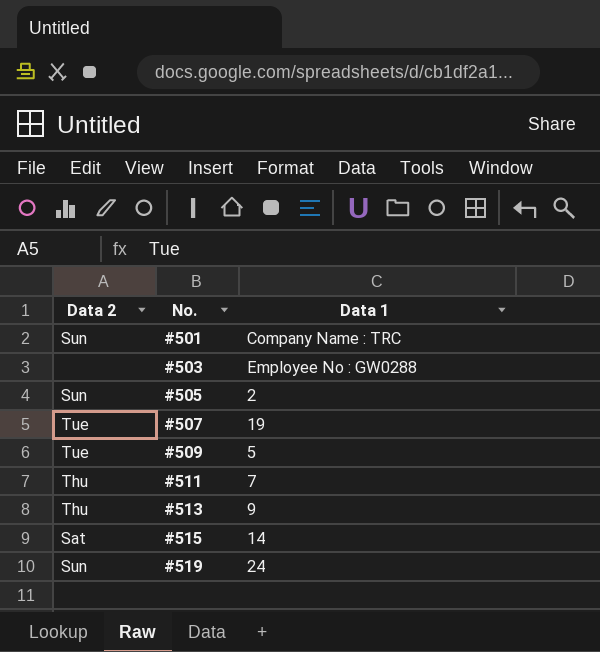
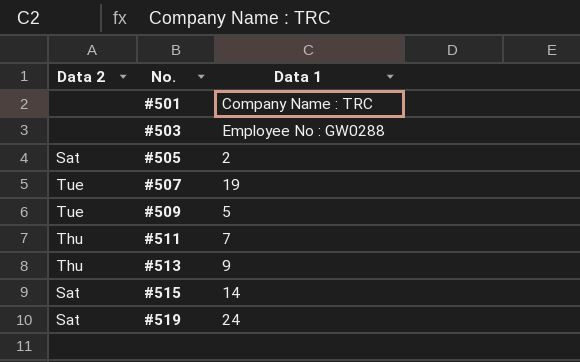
#501 | Data 2: Sun -> none
#505 | Data 2: Sun -> Sat
#519 | Data 2: Sun -> Sat

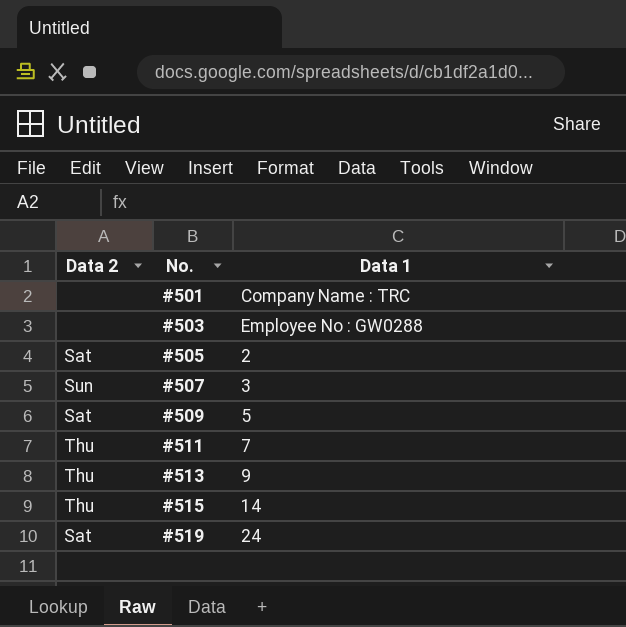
#507 | Data 2: Tue -> Sun
#507 | Data 1: 19 -> 3
#509 | Data 2: Tue -> Sat
#515 | Data 2: Sat -> Thu

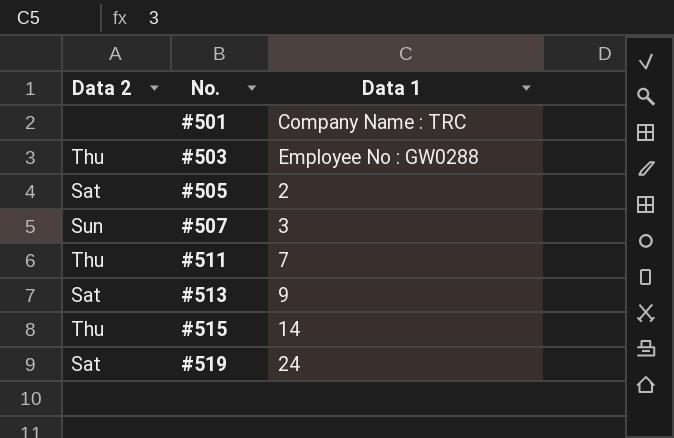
row #509: Sat | 5 -> none
#503 | Data 2: none -> Thu
#513 | Data 2: Thu -> Sat

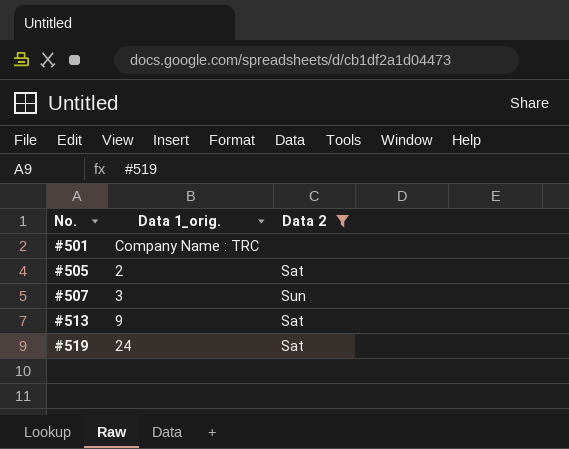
filter: none -> Data 2 != Thu
column name: Data 1 -> Data 1_orig.
column Data 2 | position: 1 -> 3

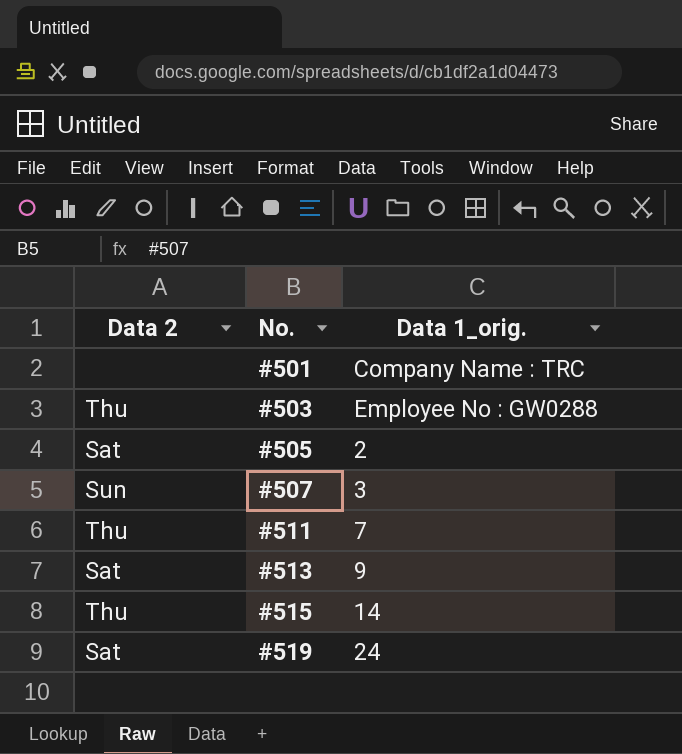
filter: Data 2 != Thu -> none
column Data 2 | position: 3 -> 1

